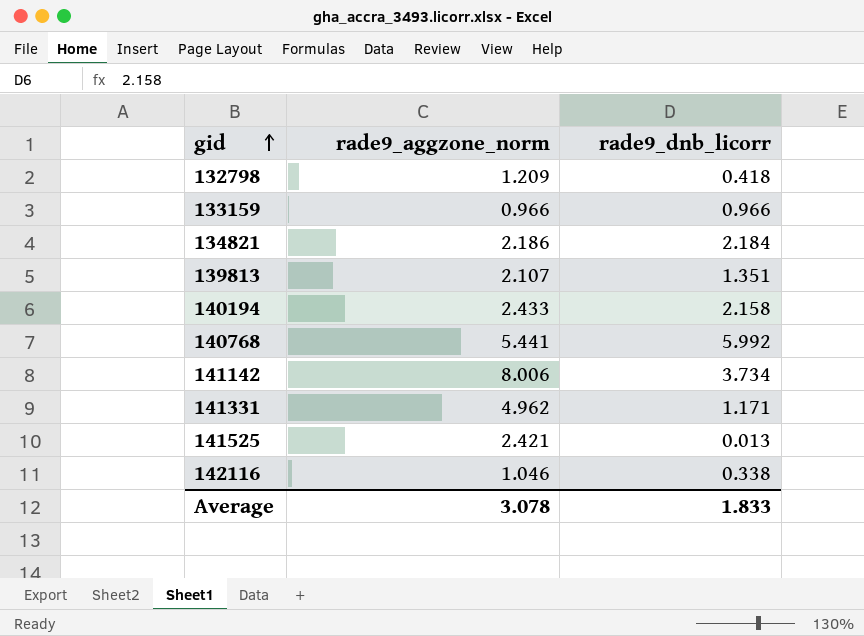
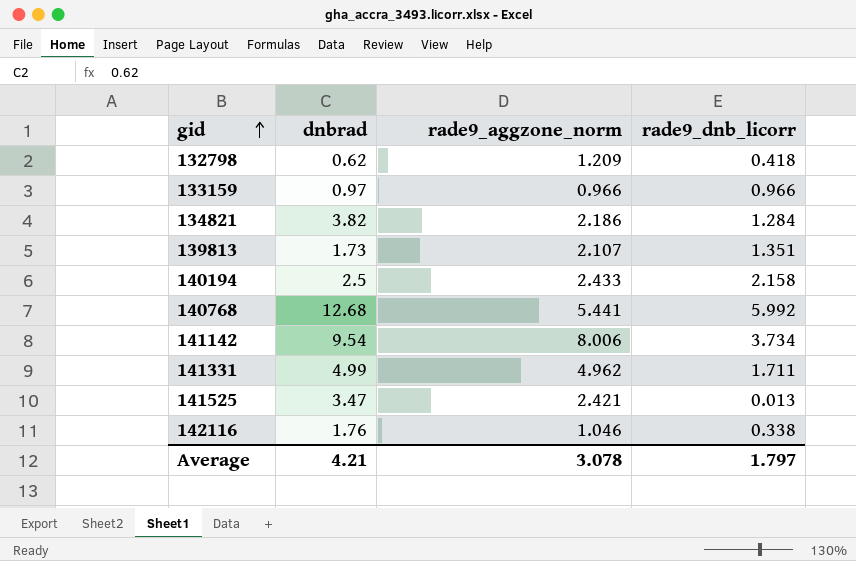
column dnbrad | position: none -> 2
134821 | rade9_dnb_licorr: 2.184 -> 1.284
141331 | rade9_dnb_licorr: 1.171 -> 1.711
Average | rade9_dnb_licorr: 1.833 -> 1.797

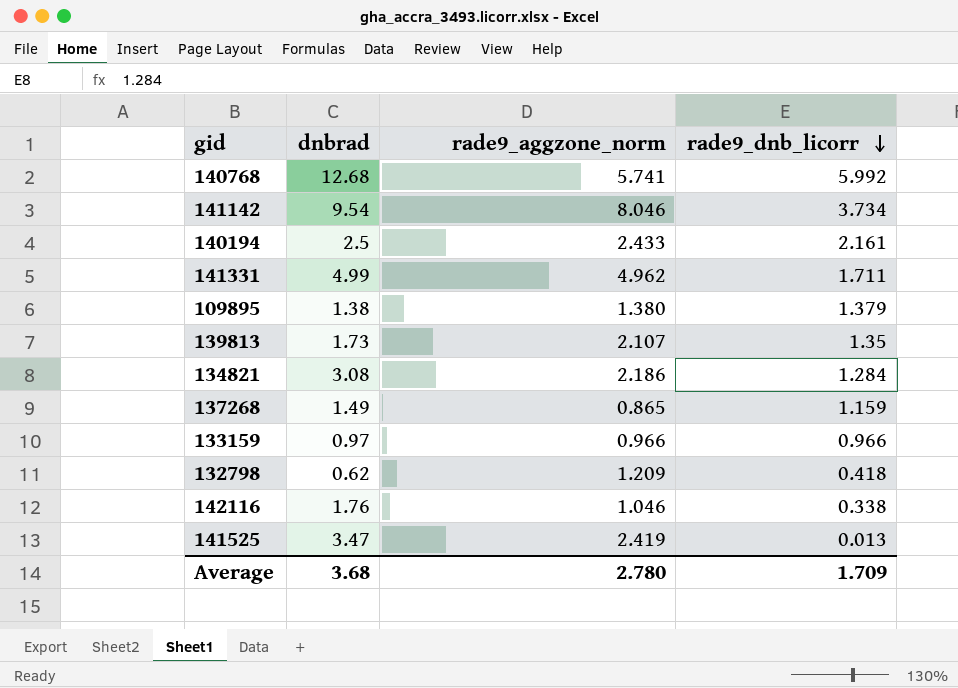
row order: gid ascending -> rade9_dnb_licorr descending
140768 | rade9_aggzone_norm: 5.441 -> 5.741
141142 | rade9_aggzone_norm: 8.006 -> 8.046
140194 | rade9_dnb_licorr: 2.158 -> 2.161
row 109895: none -> 1.38 | 1.380 | 1.379
139813 | rade9_dnb_licorr: 1.351 -> 1.35
134821 | dnbrad: 3.82 -> 3.08
row 137268: none -> 1.49 | 0.865 | 1.159
141525 | rade9_aggzone_norm: 2.421 -> 2.419
Average | dnbrad: 4.21 -> 3.68
Average | rade9_aggzone_norm: 3.078 -> 2.780
Average | rade9_dnb_licorr: 1.797 -> 1.709

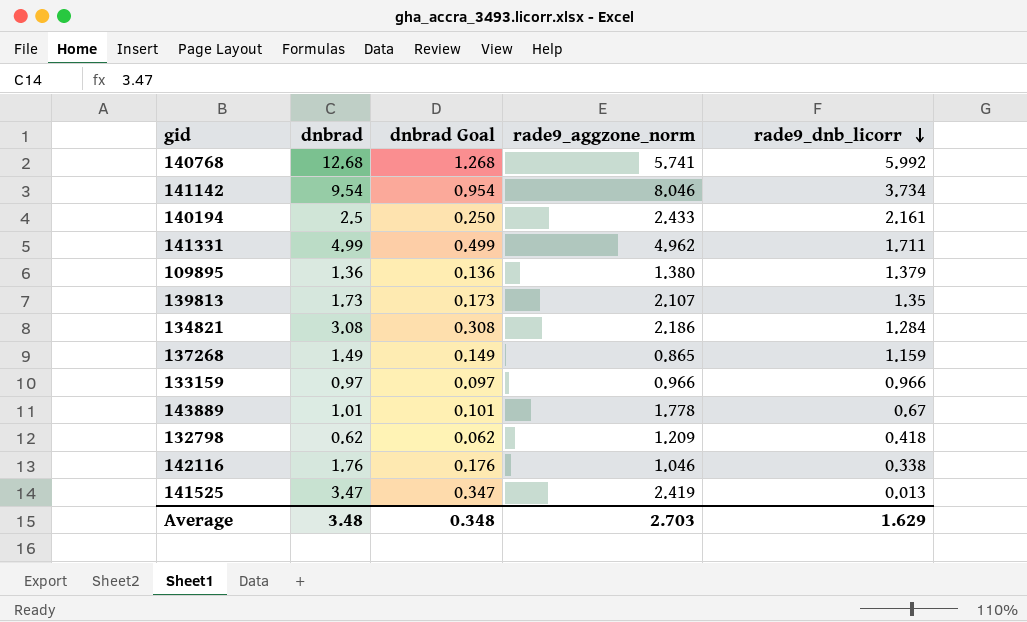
column dnbrad Goal | formula: none -> [dnbrad] * 0.1
109895 | dnbrad: 1.38 -> 1.36
row 143889: none -> 1.01 | 0.101 | 1.778 | 0.67
Average | dnbrad: 3.68 -> 3.48
Average | rade9_aggzone_norm: 2.780 -> 2.703
Average | rade9_dnb_licorr: 1.709 -> 1.629

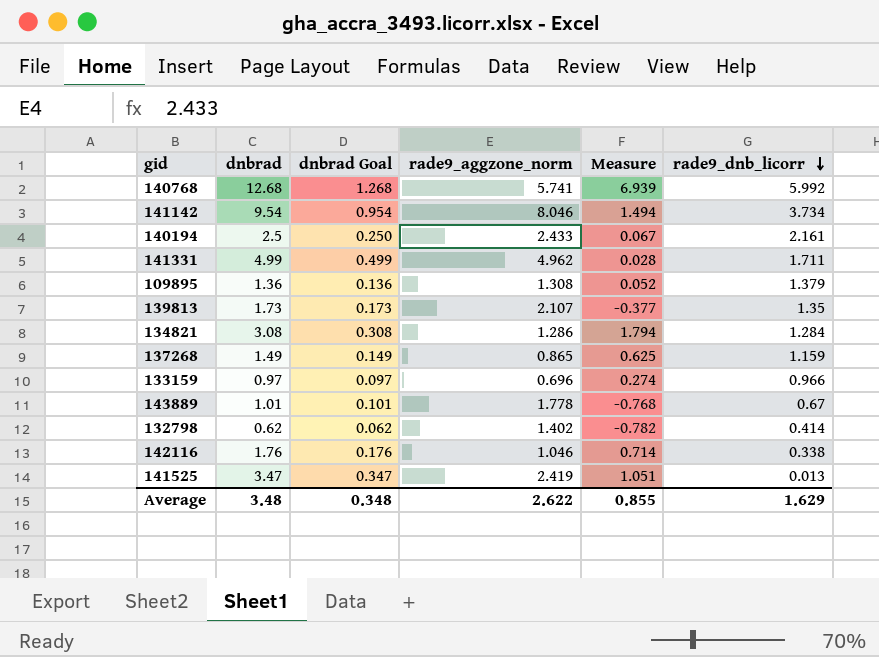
column Measure | formula: none -> [dnbrad] - [rade9_aggzone_norm]
109895 | rade9_aggzone_norm: 1.380 -> 1.308
134821 | rade9_aggzone_norm: 2.186 -> 1.286
133159 | rade9_aggzone_norm: 0.966 -> 0.696
132798 | rade9_aggzone_norm: 1.209 -> 1.402
132798 | rade9_dnb_licorr: 0.418 -> 0.414
Average | rade9_aggzone_norm: 2.703 -> 2.622

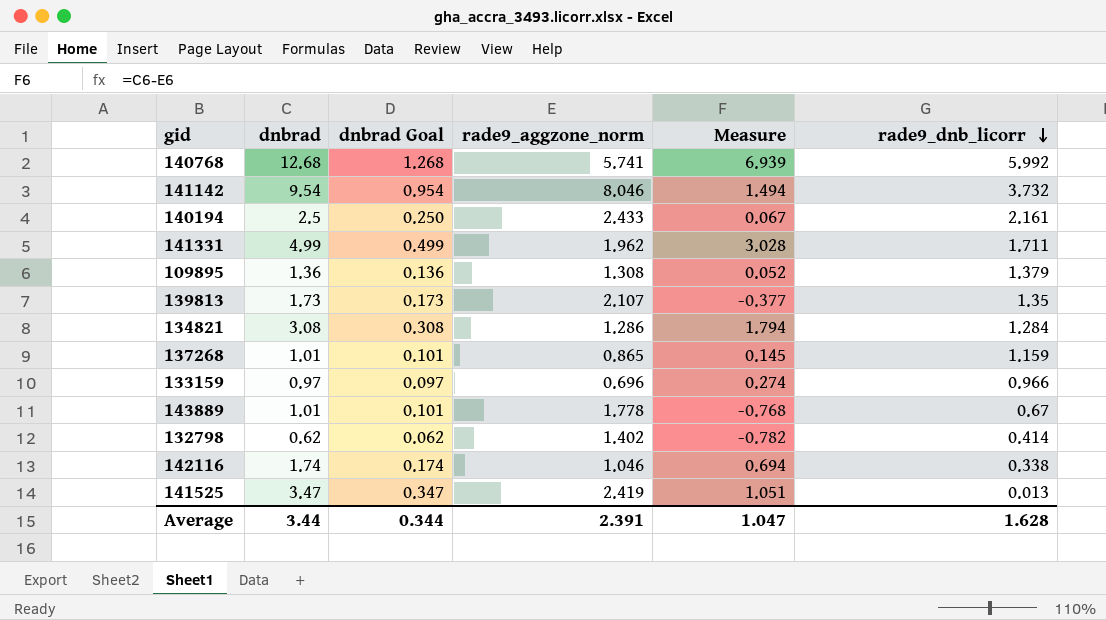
141142 | rade9_dnb_licorr: 3.734 -> 3.732
141331 | rade9_aggzone_norm: 4.962 -> 1.962
141331 | Measure: 0.028 -> 3.028
137268 | dnbrad: 1.49 -> 1.01
137268 | dnbrad Goal: 0.149 -> 0.101
137268 | Measure: 0.625 -> 0.145
142116 | dnbrad: 1.76 -> 1.74
142116 | dnbrad Goal: 0.176 -> 0.174
142116 | Measure: 0.714 -> 0.694
Average | dnbrad: 3.48 -> 3.44
Average | dnbrad Goal: 0.348 -> 0.344
Average | rade9_aggzone_norm: 2.622 -> 2.391
Average | Measure: 0.855 -> 1.047
Average | rade9_dnb_licorr: 1.629 -> 1.628

